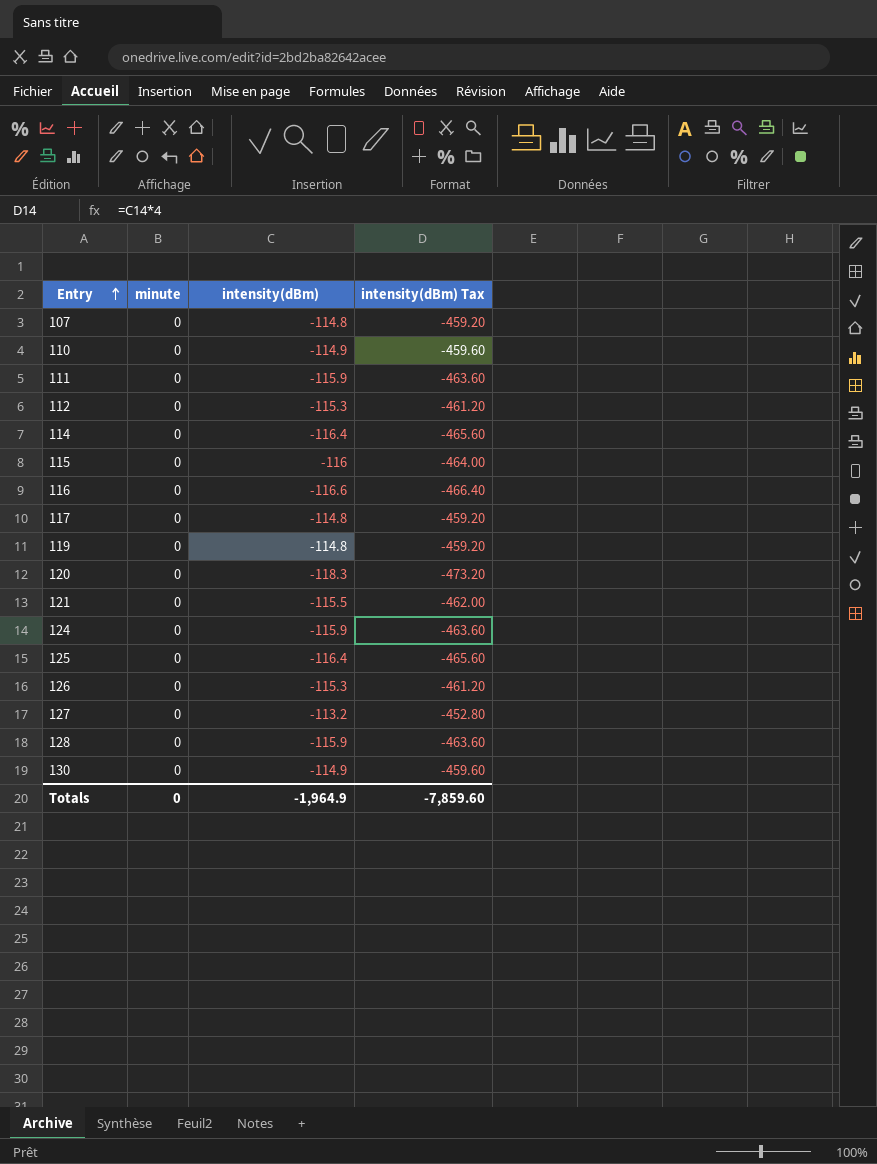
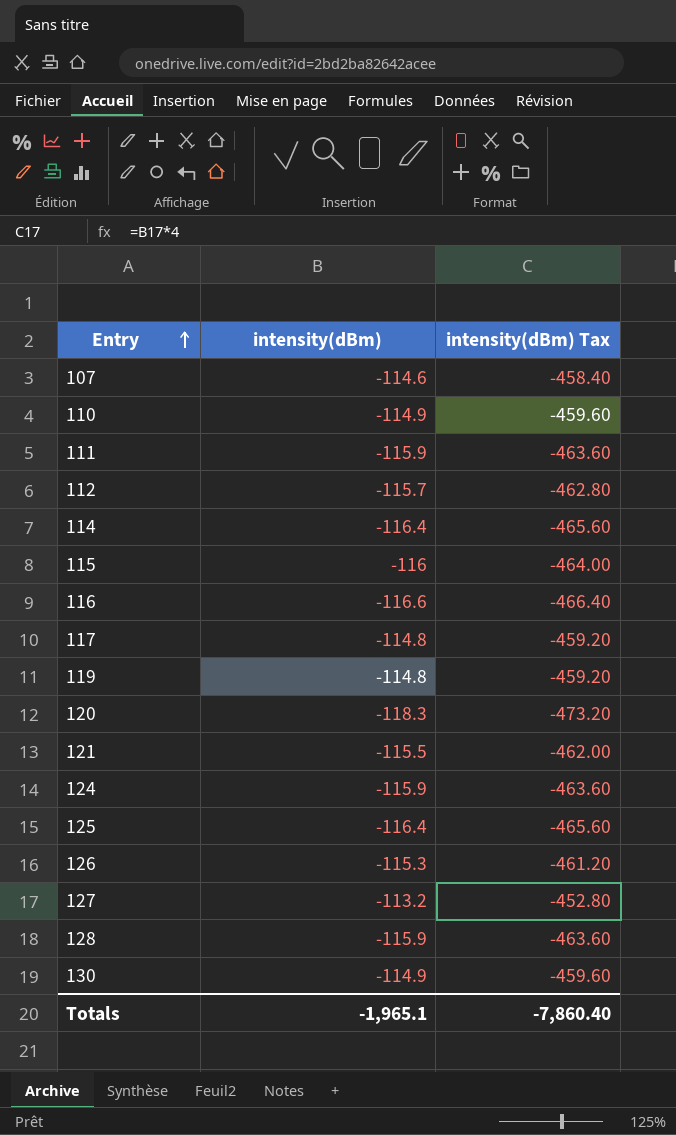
column minute | position: 2 -> none
107 | intensity(dBm): -114.8 -> -114.6
107 | intensity(dBm) Tax: -459.20 -> -458.40
112 | intensity(dBm): -115.3 -> -115.7
112 | intensity(dBm) Tax: -461.20 -> -462.80
Totals | intensity(dBm): -1,964.9 -> -1,965.1
Totals | intensity(dBm) Tax: -7,859.60 -> -7,860.40

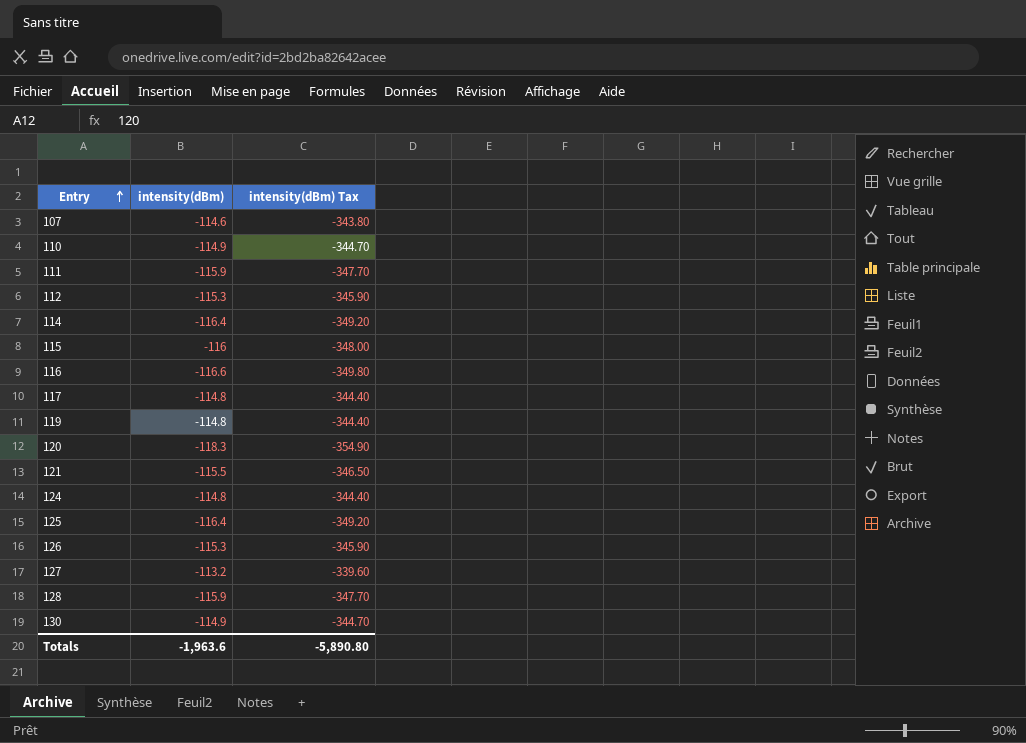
column intensity(dBm) Tax | formula: [intensity(dBm)] * 4 -> [intensity(dBm)] * 3
112 | intensity(dBm): -115.7 -> -115.3
124 | intensity(dBm): -115.9 -> -114.8
Totals | intensity(dBm): -1,965.1 -> -1,963.6
Totals | intensity(dBm) Tax: -7,860.40 -> -5,890.80

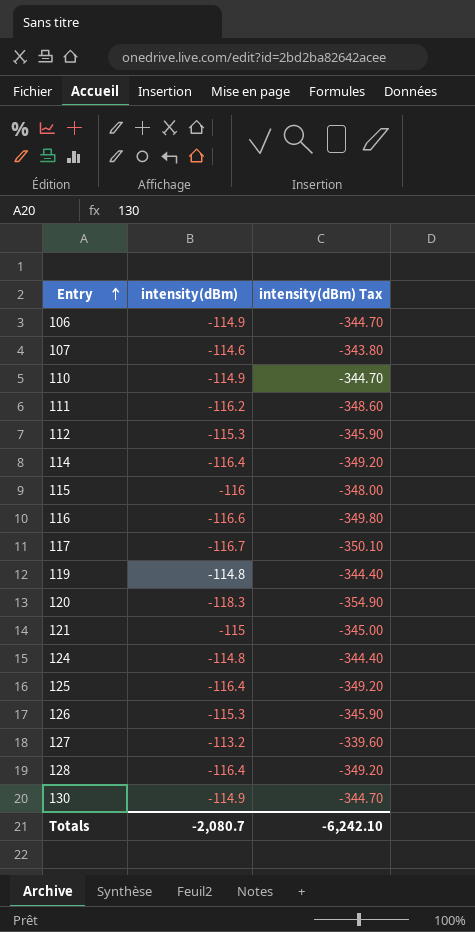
row 106: none -> -114.9 | -344.70
111 | intensity(dBm): -115.9 -> -116.2
111 | intensity(dBm) Tax: -347.70 -> -348.60
117 | intensity(dBm): -114.8 -> -116.7
117 | intensity(dBm) Tax: -344.40 -> -350.10
121 | intensity(dBm): -115.5 -> -115
121 | intensity(dBm) Tax: -346.50 -> -345.00
128 | intensity(dBm): -115.9 -> -116.4
128 | intensity(dBm) Tax: -347.70 -> -349.20
Totals | intensity(dBm): -1,963.6 -> -2,080.7
Totals | intensity(dBm) Tax: -5,890.80 -> -6,242.10

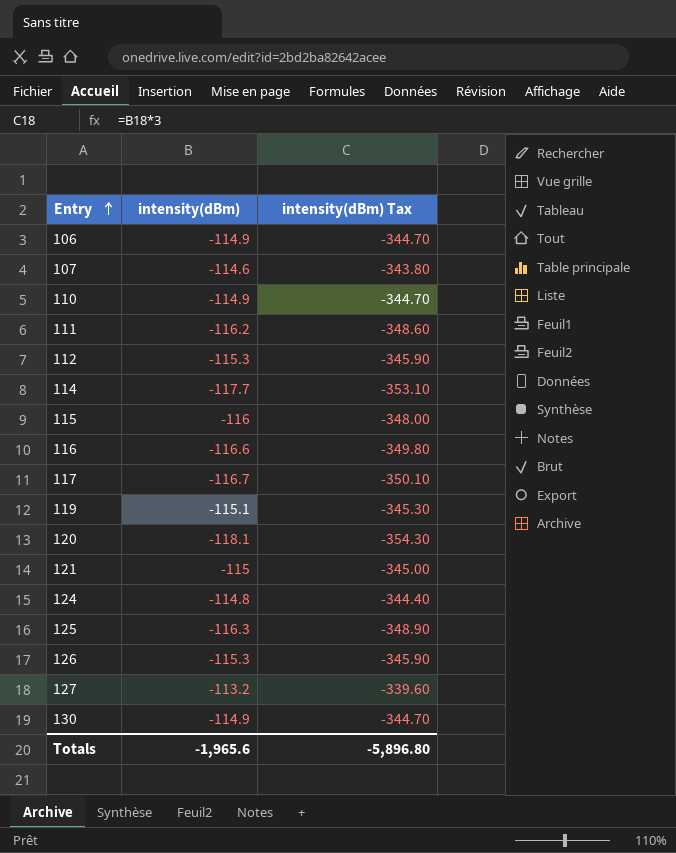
row 128: -116.4 | -349.20 -> none
114 | intensity(dBm): -116.4 -> -117.7
114 | intensity(dBm) Tax: -349.20 -> -353.10
119 | intensity(dBm): -114.8 -> -115.1
119 | intensity(dBm) Tax: -344.40 -> -345.30
120 | intensity(dBm): -118.3 -> -118.1
120 | intensity(dBm) Tax: -354.90 -> -354.30
125 | intensity(dBm): -116.4 -> -116.3
125 | intensity(dBm) Tax: -349.20 -> -348.90
Totals | intensity(dBm): -2,080.7 -> -1,965.6
Totals | intensity(dBm) Tax: -6,242.10 -> -5,896.80

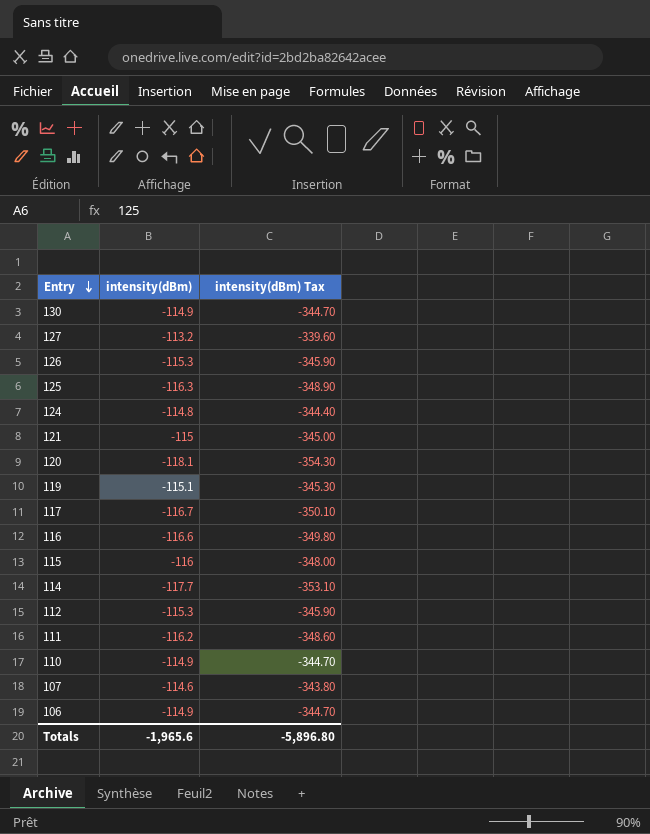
row order: Entry ascending -> Entry descending

